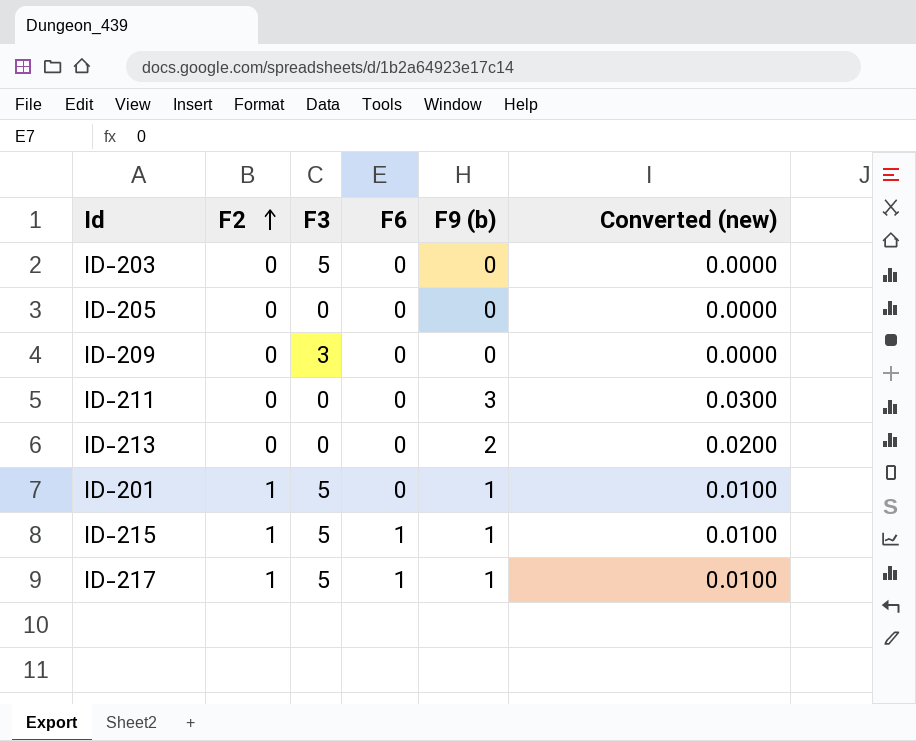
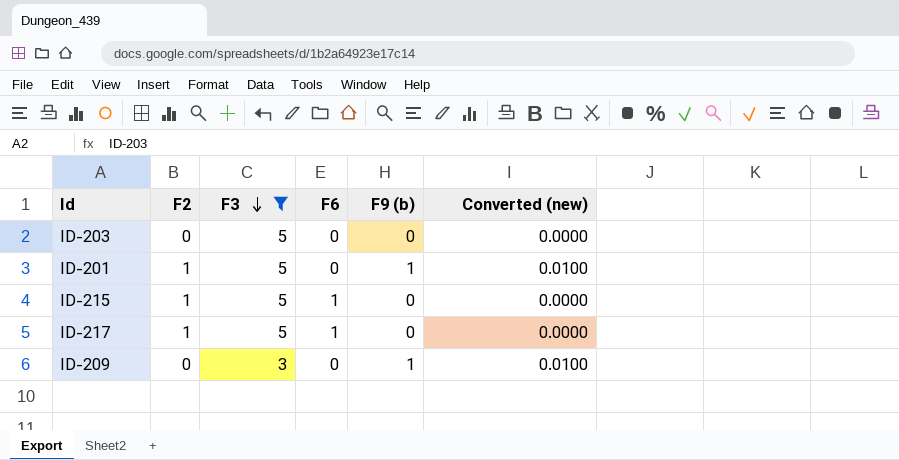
filter: none -> F3 != 0
row order: F2 ascending -> F3 descending
ID-215 | F9 (b): 1 -> 0
ID-215 | Converted (new): 0.0100 -> 0.0000
ID-217 | F9 (b): 1 -> 0
ID-217 | Converted (new): 0.0100 -> 0.0000
ID-209 | F9 (b): 0 -> 1
ID-209 | Converted (new): 0.0000 -> 0.0100

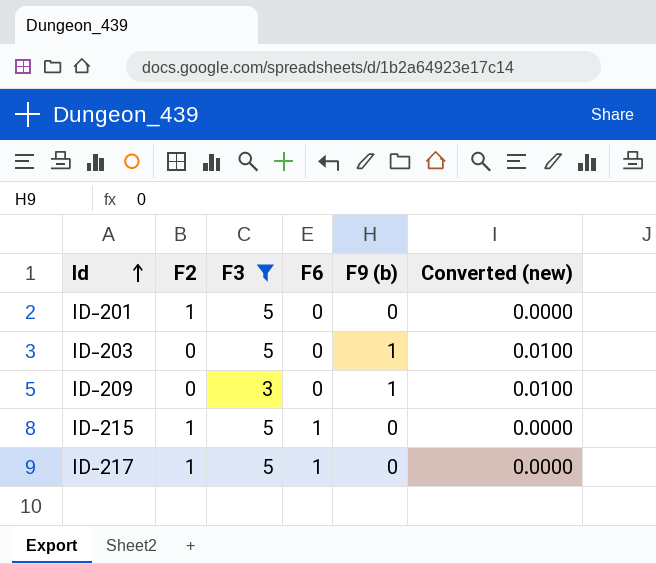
row order: F3 descending -> Id ascending
ID-201 | F9 (b): 1 -> 0
ID-201 | Converted (new): 0.0100 -> 0.0000
ID-203 | F9 (b): 0 -> 1
ID-203 | Converted (new): 0.0000 -> 0.0100

